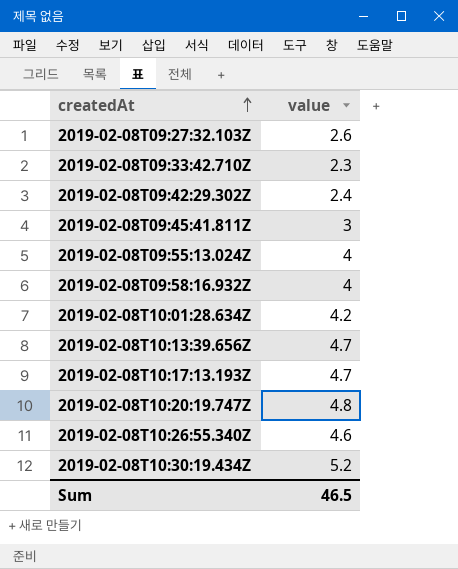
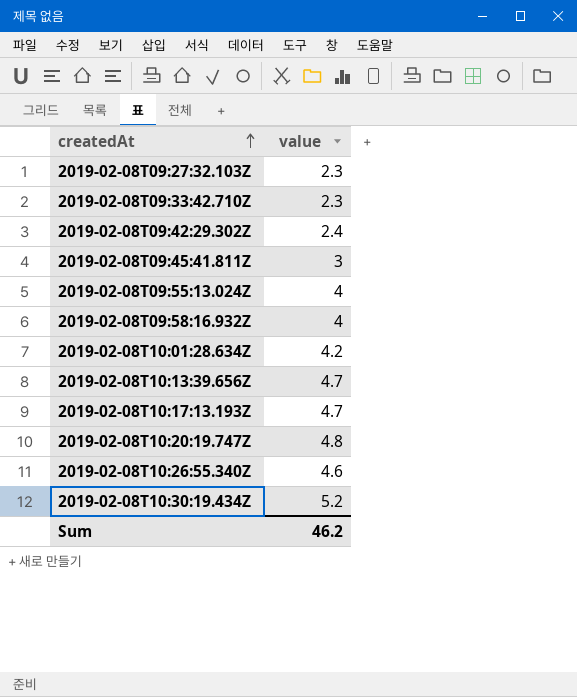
2019-02-08T09:27:32.103Z | value: 2.6 -> 2.3
Sum | value: 46.5 -> 46.2

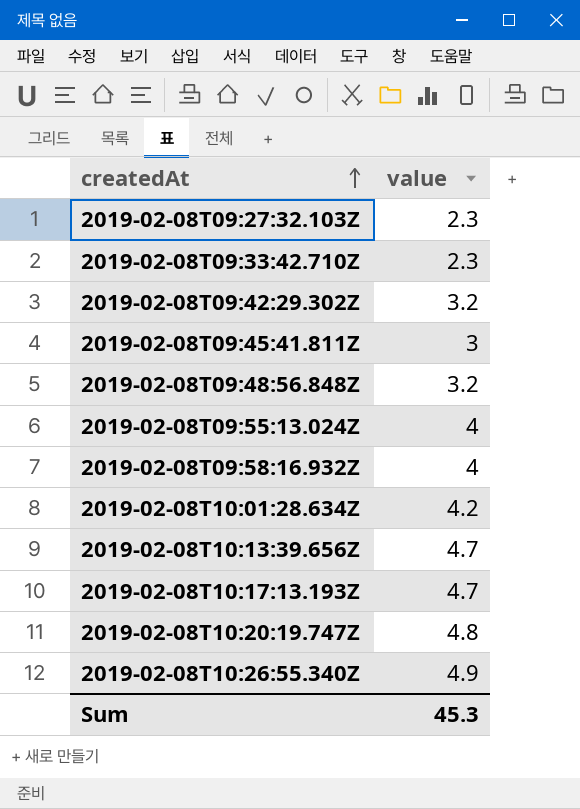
row 2019-02-08T10:30:19.434Z: 5.2 -> none
2019-02-08T09:42:29.302Z | value: 2.4 -> 3.2
row 2019-02-08T09:48:56.848Z: none -> 3.2
2019-02-08T10:26:55.340Z | value: 4.6 -> 4.9
Sum | value: 46.2 -> 45.3

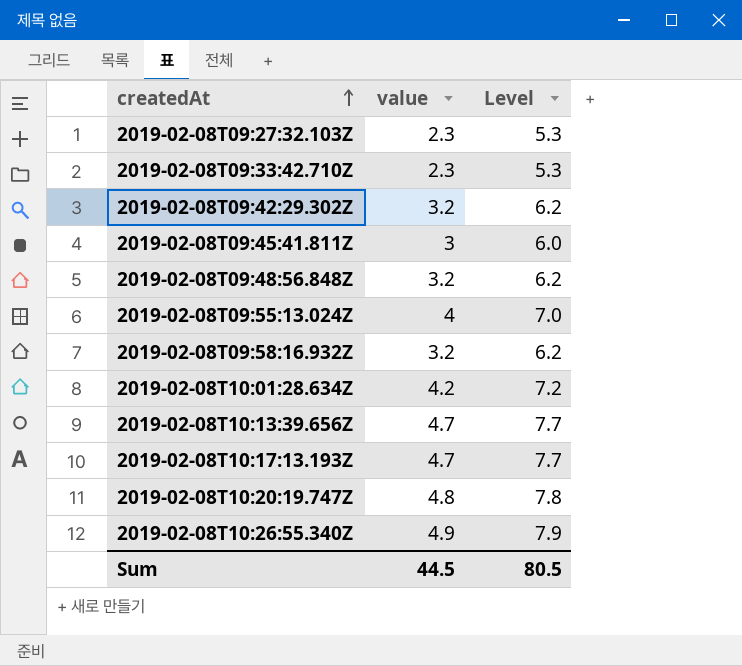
column Level | formula: none -> [value] + 3
2019-02-08T09:58:16.932Z | value: 4 -> 3.2
Sum | value: 45.3 -> 44.5

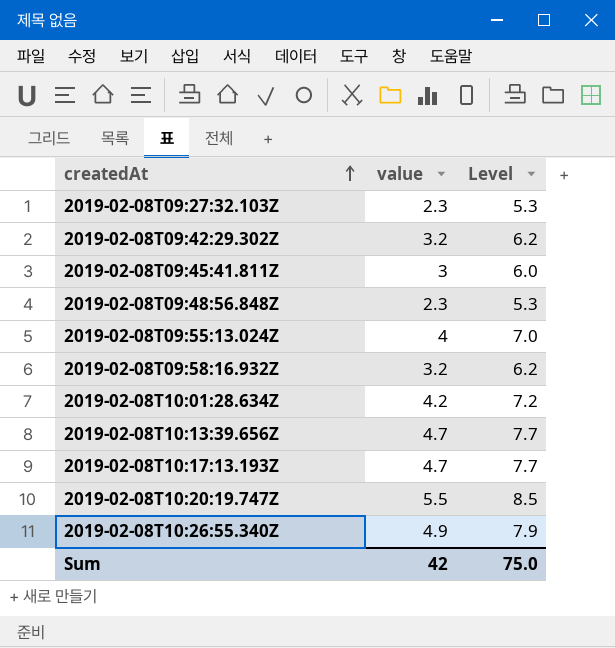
row 2019-02-08T09:33:42.710Z: 2.3 | 5.3 -> none
2019-02-08T09:48:56.848Z | value: 3.2 -> 2.3
2019-02-08T09:48:56.848Z | Level: 6.2 -> 5.3
2019-02-08T10:20:19.747Z | value: 4.8 -> 5.5
2019-02-08T10:20:19.747Z | Level: 7.8 -> 8.5
Sum | value: 44.5 -> 42
Sum | Level: 80.5 -> 75.0

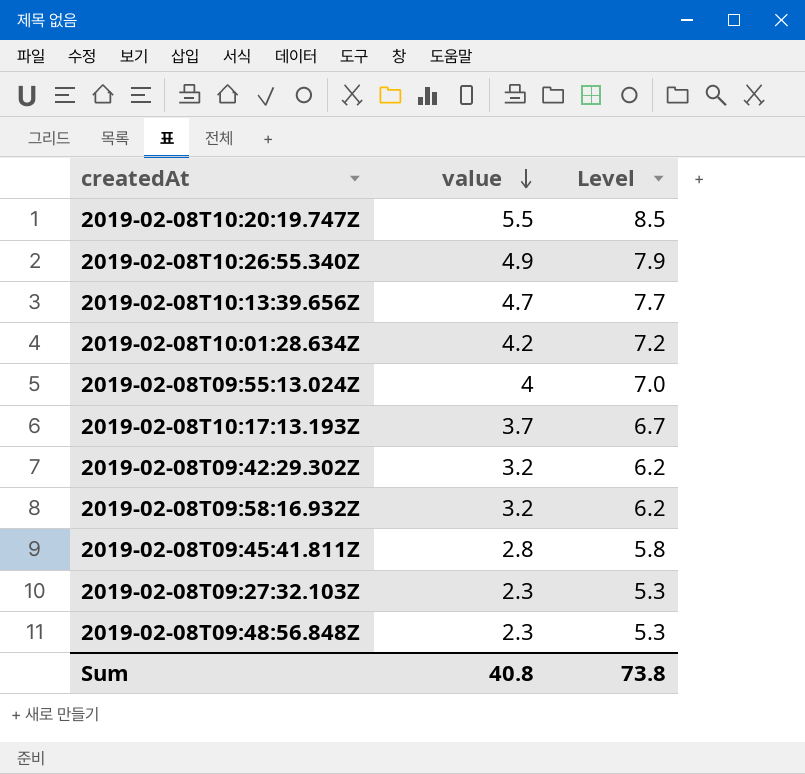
row order: createdAt ascending -> value descending
2019-02-08T10:17:13.193Z | value: 4.7 -> 3.7
2019-02-08T10:17:13.193Z | Level: 7.7 -> 6.7
2019-02-08T09:45:41.811Z | value: 3 -> 2.8
2019-02-08T09:45:41.811Z | Level: 6.0 -> 5.8
Sum | value: 42 -> 40.8
Sum | Level: 75.0 -> 73.8

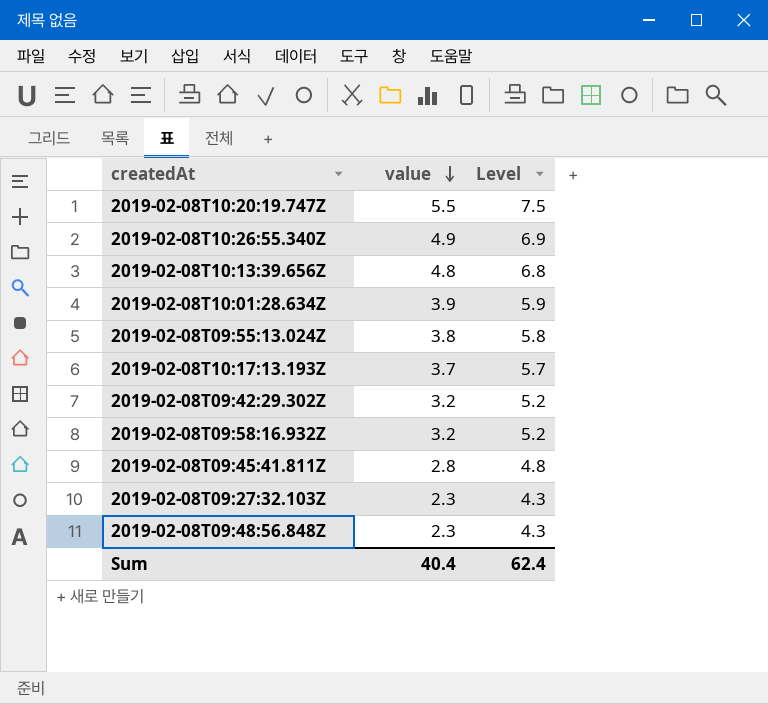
column Level | formula: [value] + 3 -> [value] + 2
2019-02-08T10:13:39.656Z | value: 4.7 -> 4.8
2019-02-08T10:01:28.634Z | value: 4.2 -> 3.9
2019-02-08T09:55:13.024Z | value: 4 -> 3.8
Sum | value: 40.8 -> 40.4
Sum | Level: 73.8 -> 62.4

